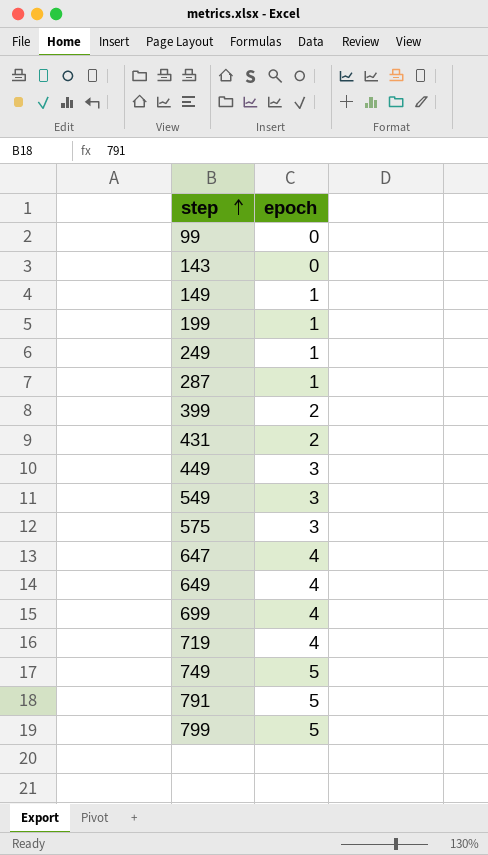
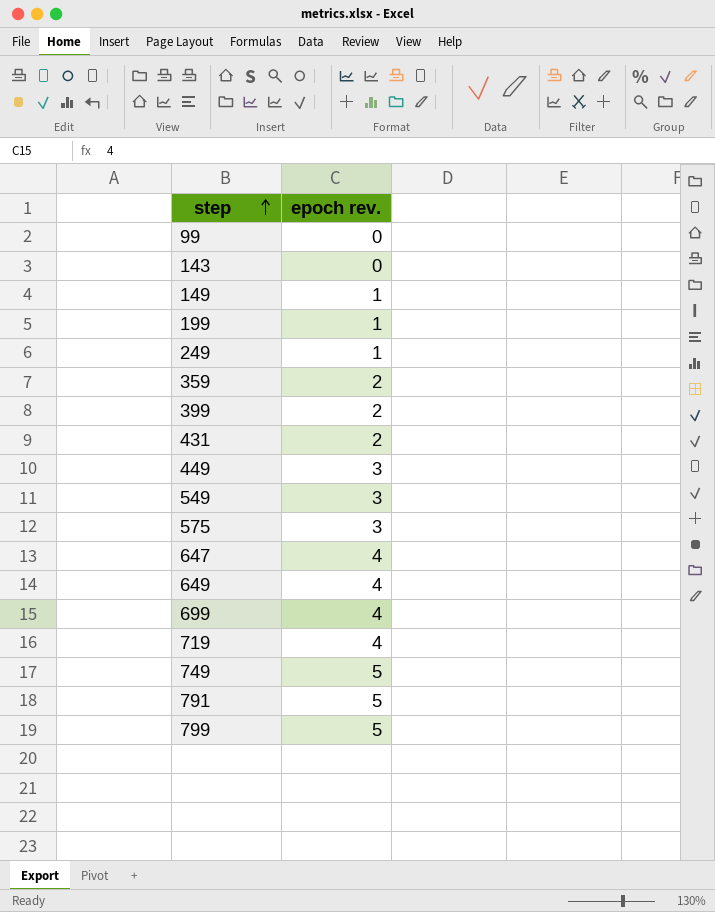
column name: epoch -> epoch rev.
row 287: 1 -> none
row 359: none -> 2

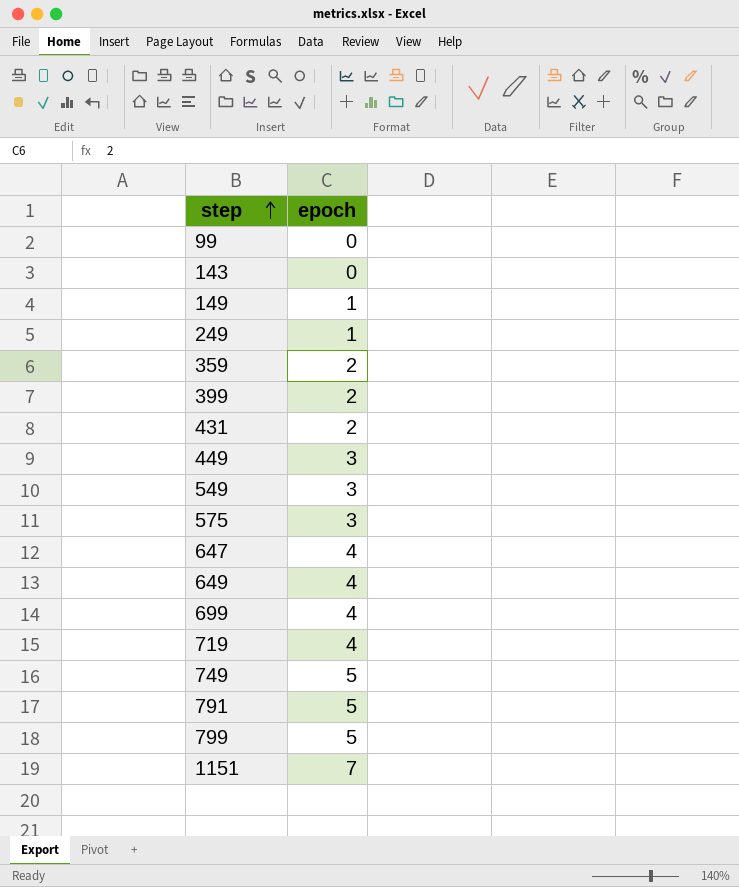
column name: epoch rev. -> epoch
row 199: 1 -> none
row 1151: none -> 7

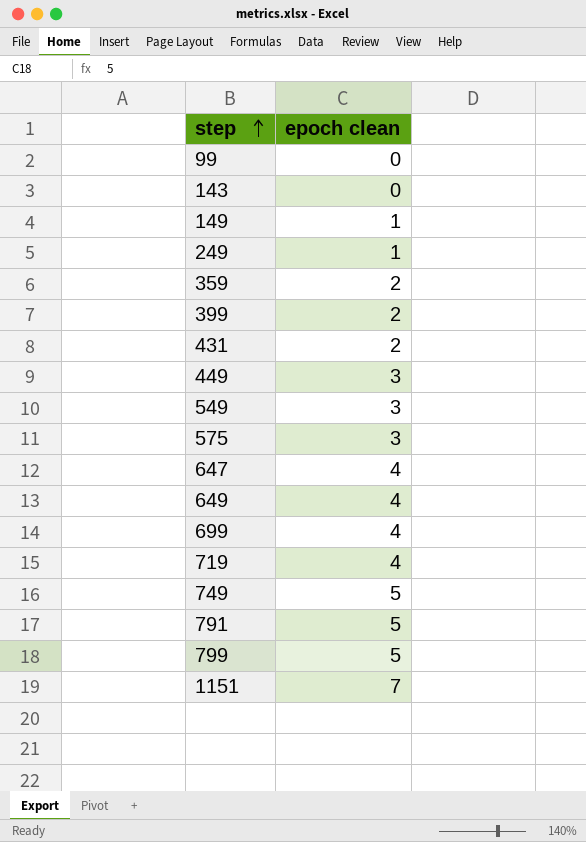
column name: epoch -> epoch clean

